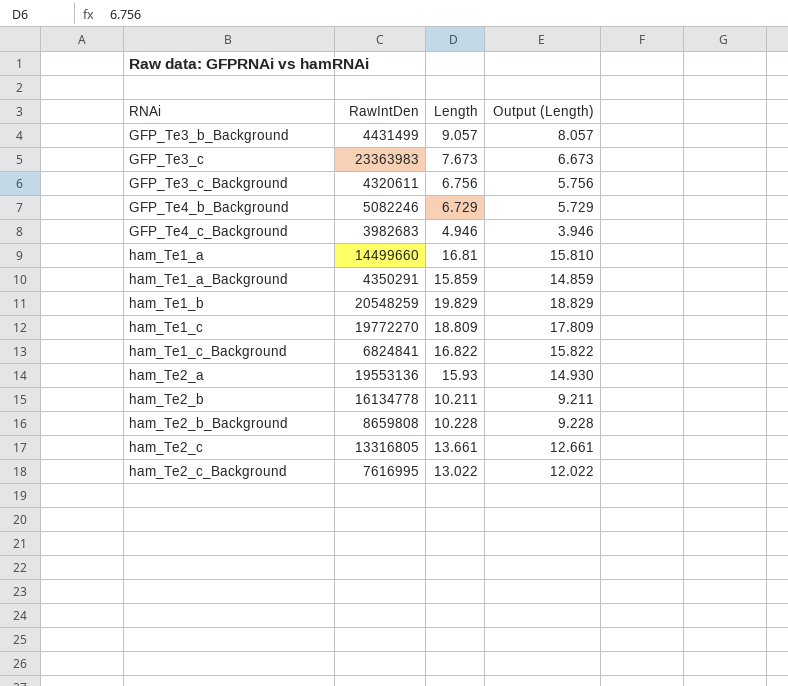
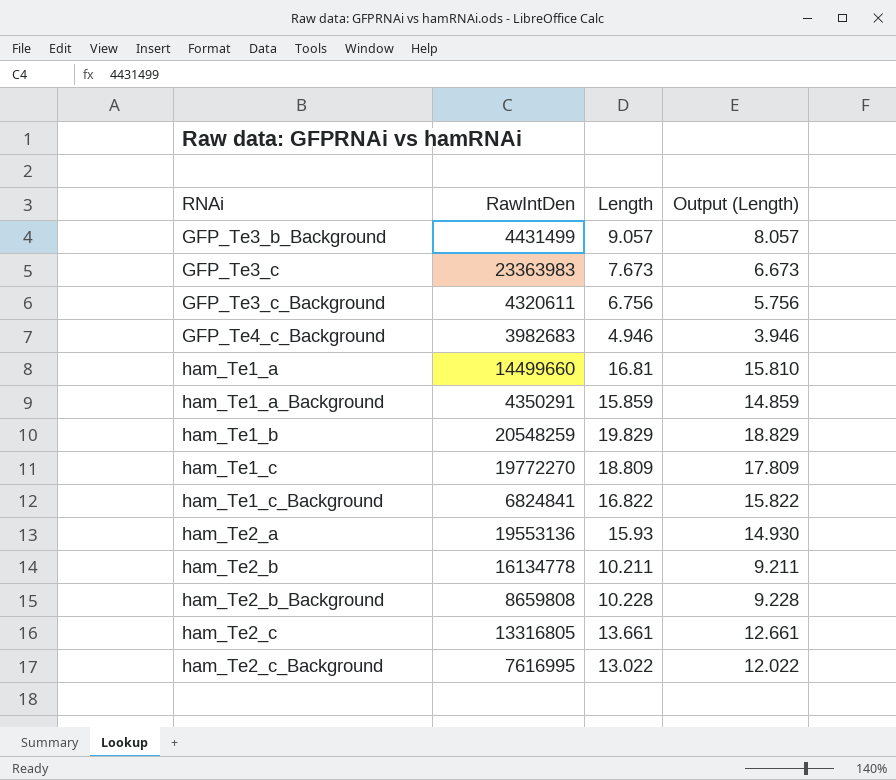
row GFP_Te4_b_Background: 5082246 | 6.729 | 5.729 -> none

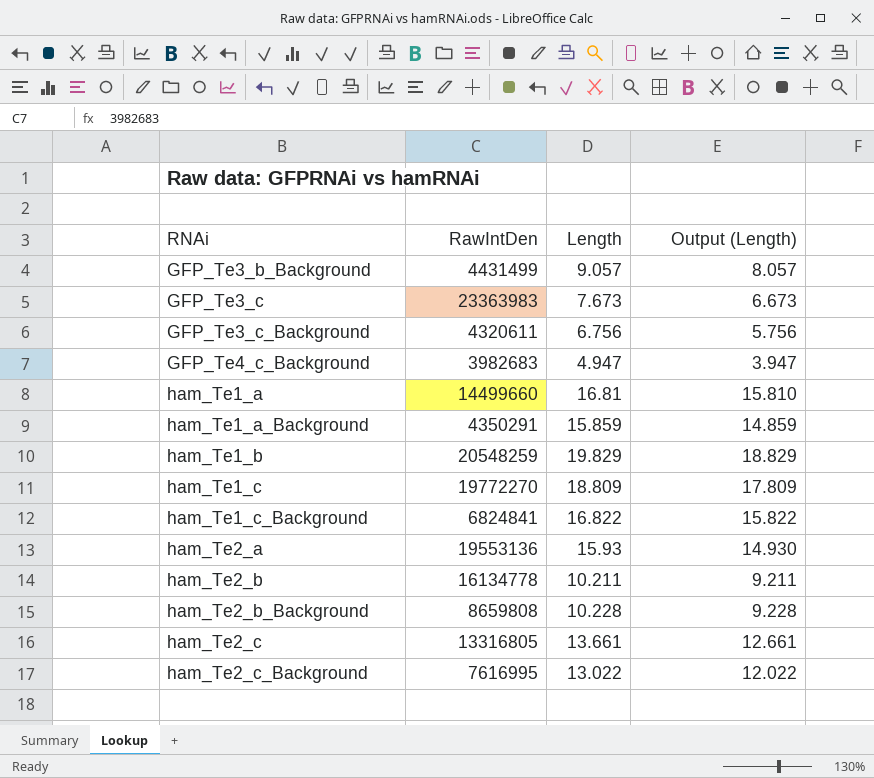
GFP_Te4_c_Background | Length: 4.946 -> 4.947
GFP_Te4_c_Background | Output (Length): 3.946 -> 3.947

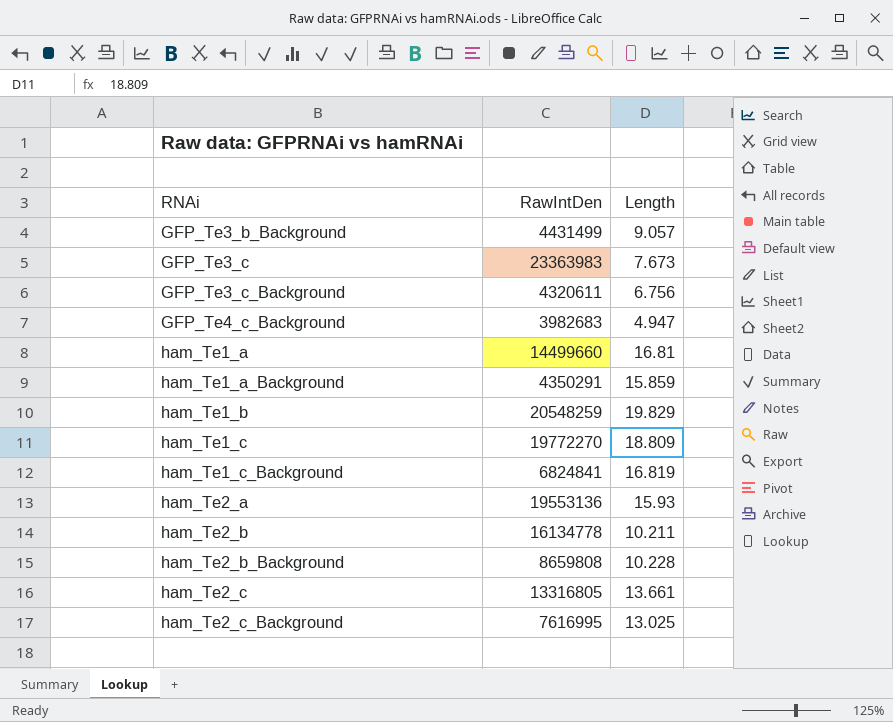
column Output (Length) | formula: [Length] - 1 -> none
ham_Te1_c_Background | Length: 16.822 -> 16.819
ham_Te2_c_Background | Length: 13.022 -> 13.025

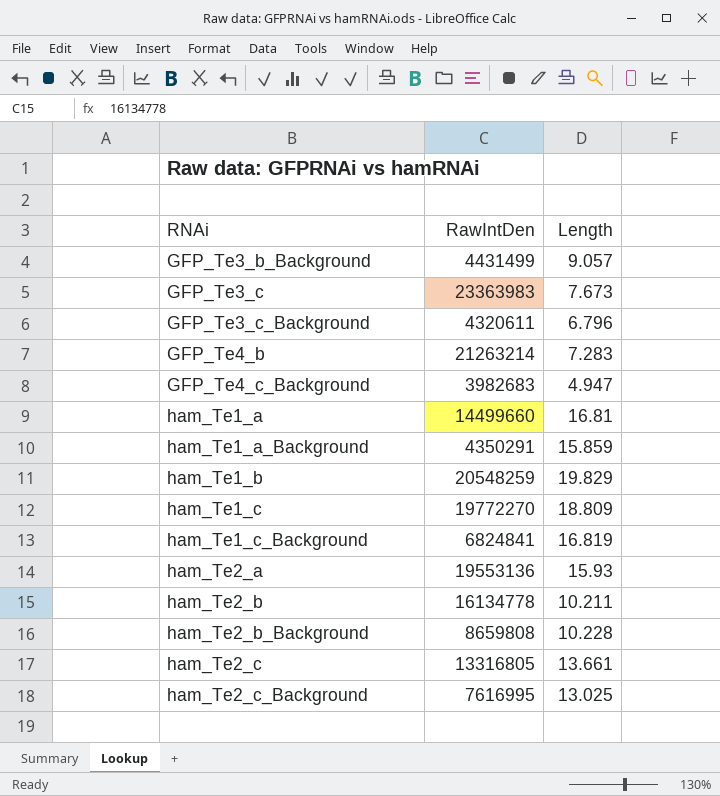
GFP_Te3_c_Background | Length: 6.756 -> 6.796
row GFP_Te4_b: none -> 21263214 | 7.283

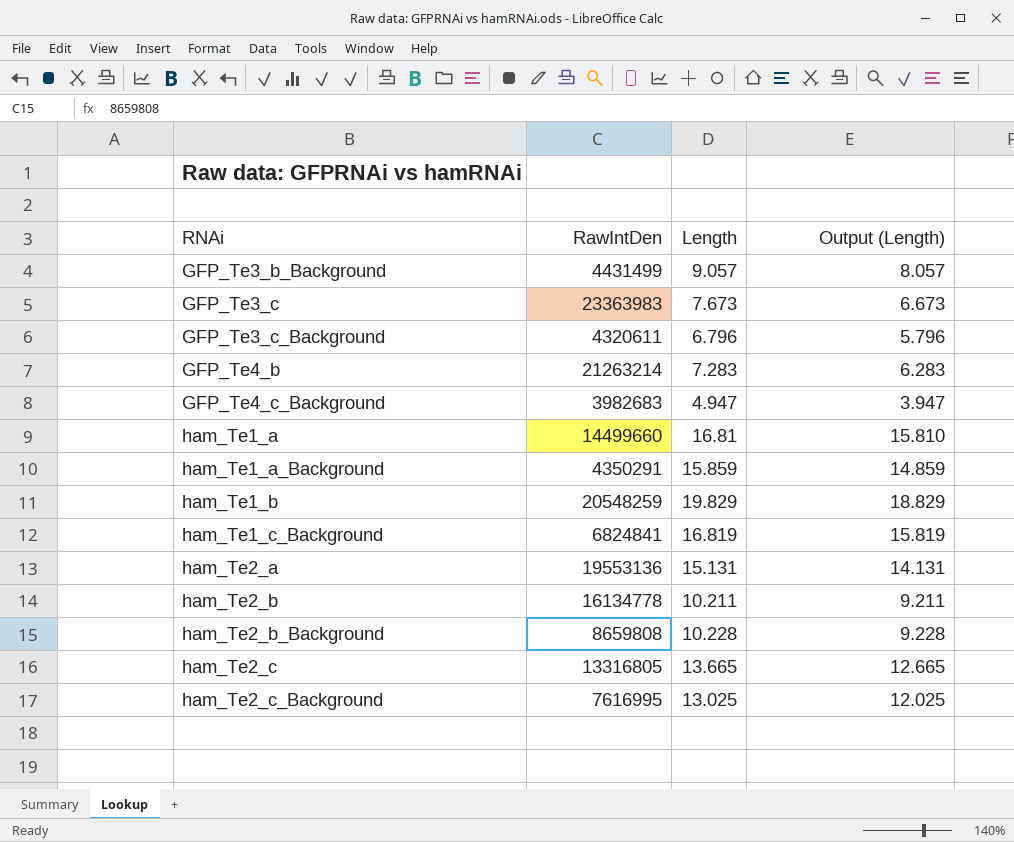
column Output (Length) | formula: none -> [Length] - 1
row ham_Te1_c: 19772270 | 18.809 -> none
ham_Te2_a | Length: 15.93 -> 15.131
ham_Te2_c | Length: 13.661 -> 13.665

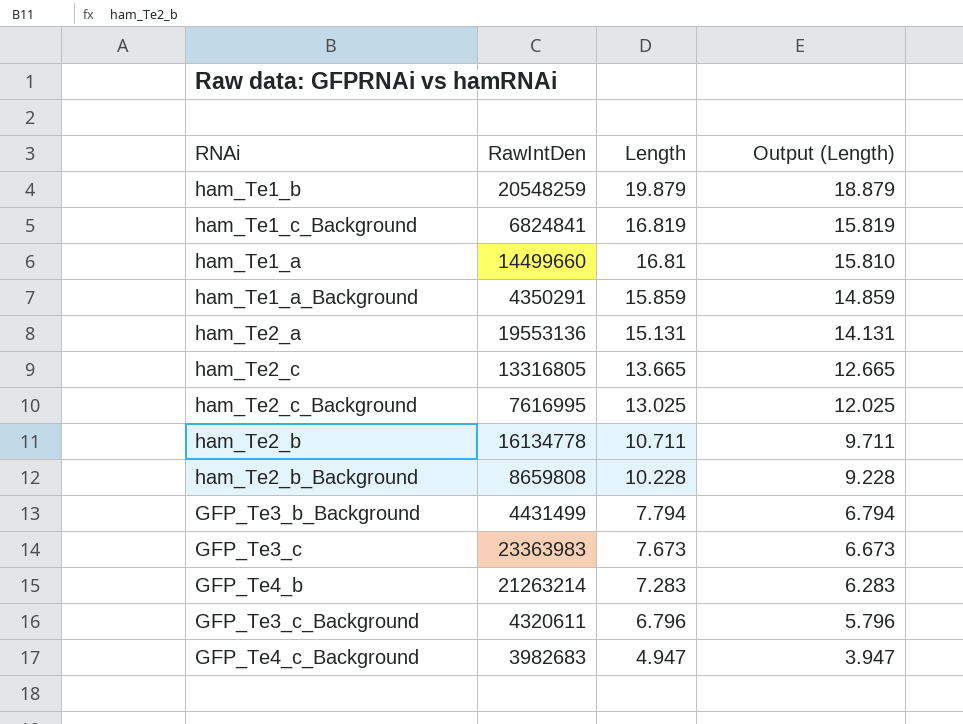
row order: RNAi ascending -> Length descending
ham_Te1_b | Length: 19.829 -> 19.879
ham_Te1_b | Output (Length): 18.829 -> 18.879
ham_Te2_b | Length: 10.211 -> 10.711
ham_Te2_b | Output (Length): 9.211 -> 9.711
GFP_Te3_b_Background | Length: 9.057 -> 7.794
GFP_Te3_b_Background | Output (Length): 8.057 -> 6.794

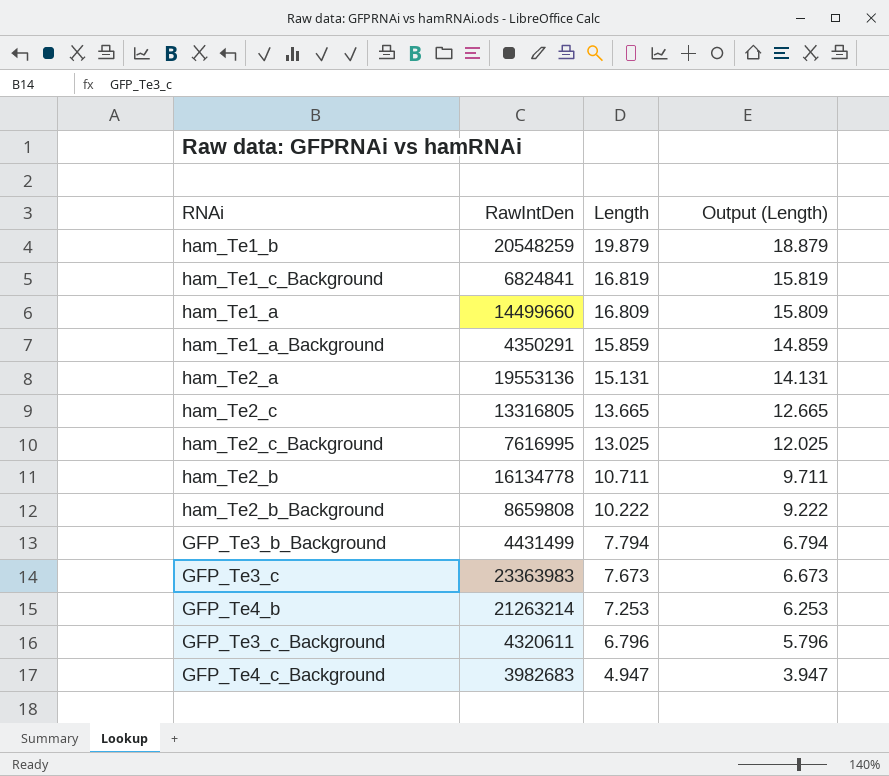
ham_Te1_a | Length: 16.81 -> 16.809
ham_Te1_a | Output (Length): 15.810 -> 15.809
ham_Te2_b_Background | Length: 10.228 -> 10.222
ham_Te2_b_Background | Output (Length): 9.228 -> 9.222
GFP_Te4_b | Length: 7.283 -> 7.253
GFP_Te4_b | Output (Length): 6.283 -> 6.253

